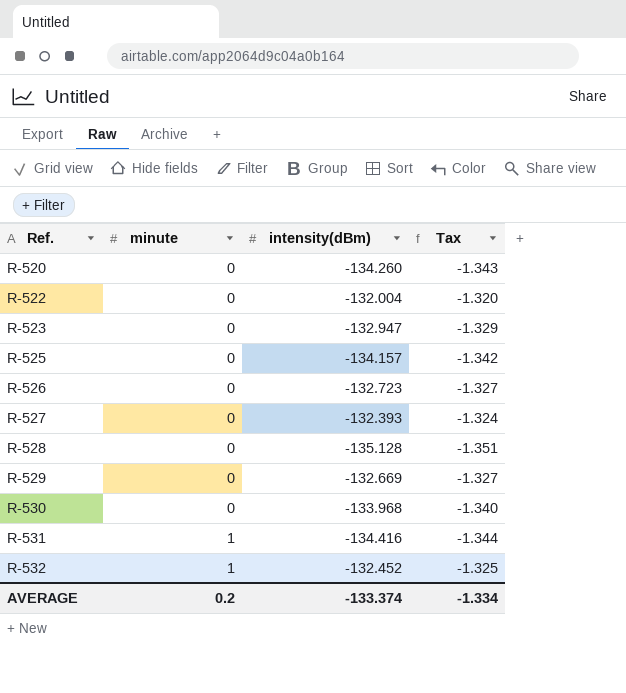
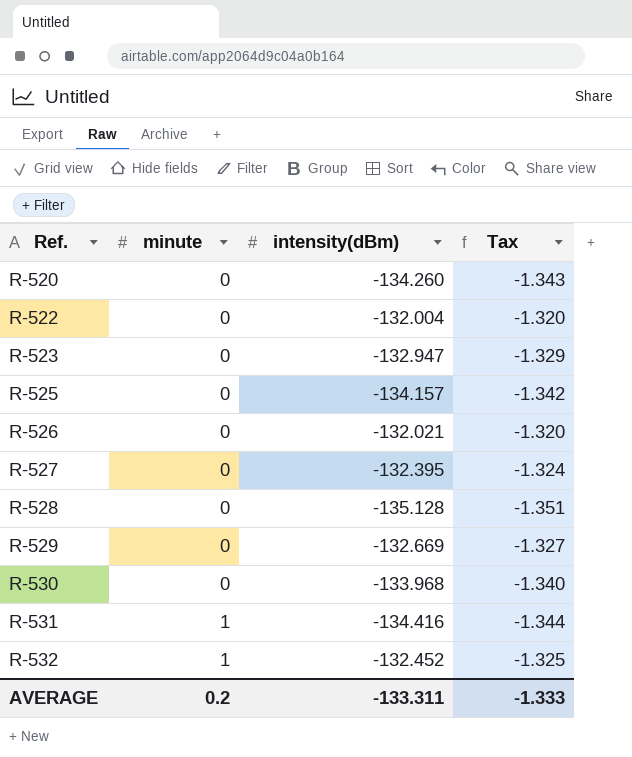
R-526 | intensity(dBm): -132.723 -> -132.021
R-526 | Tax: -1.327 -> -1.320
R-527 | intensity(dBm): -132.393 -> -132.395
AVERAGE | intensity(dBm): -133.374 -> -133.311
AVERAGE | Tax: -1.334 -> -1.333

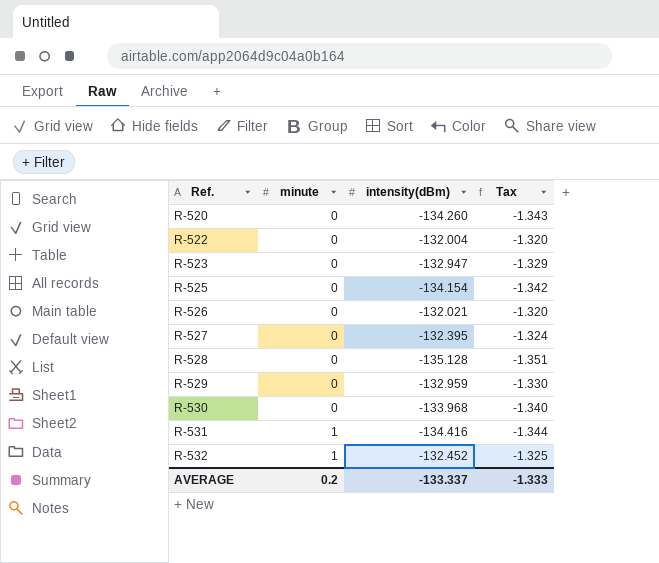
R-525 | intensity(dBm): -134.157 -> -134.154
R-529 | intensity(dBm): -132.669 -> -132.959
R-529 | Tax: -1.327 -> -1.330
AVERAGE | intensity(dBm): -133.311 -> -133.337

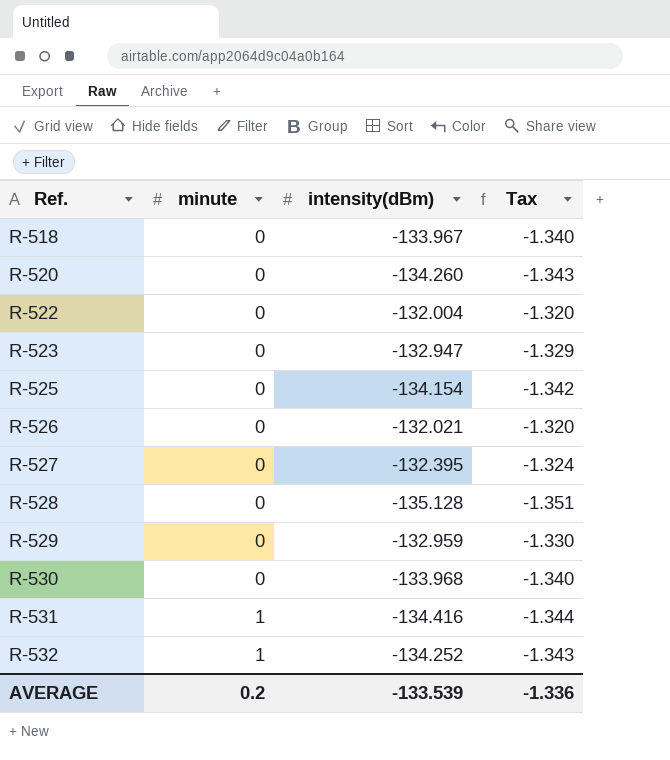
row R-518: none -> 0 | -133.967 | -1.340
R-532 | intensity(dBm): -132.452 -> -134.252
R-532 | Tax: -1.325 -> -1.343
AVERAGE | intensity(dBm): -133.337 -> -133.539
AVERAGE | Tax: -1.333 -> -1.336

